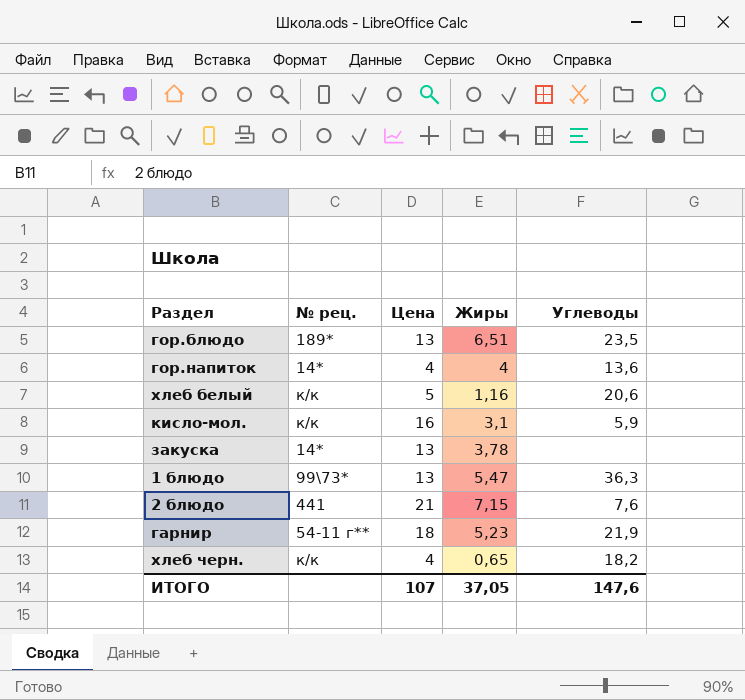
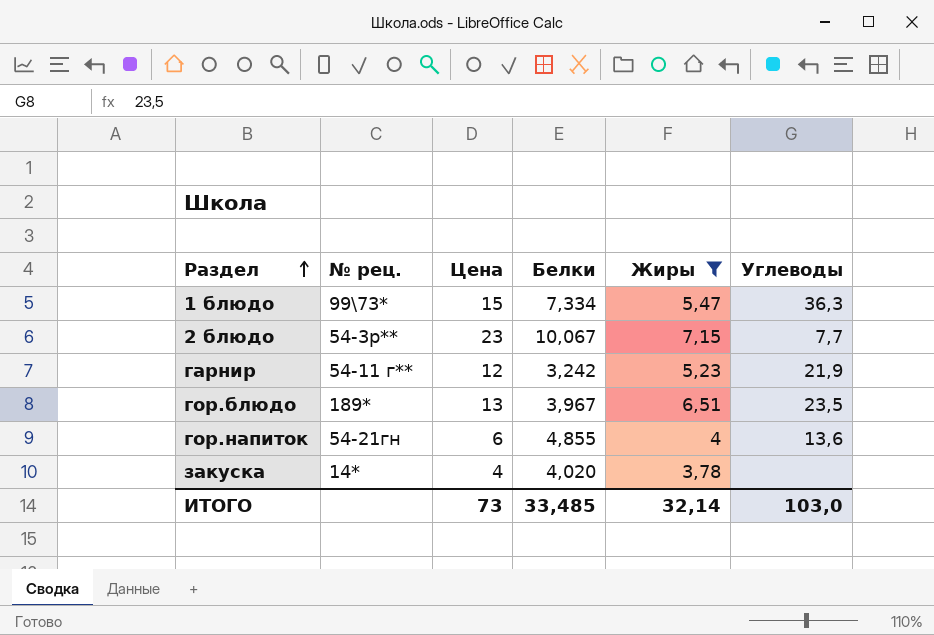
filter: none -> Жиры >= 3,78
row order: none -> Раздел ascending
column Белки | position: none -> 4
1 блюдо | Цена: 13 -> 15
2 блюдо | № рец.: 441 -> 54-3р**
2 блюдо | Цена: 21 -> 23
2 блюдо | Углеводы: 7,6 -> 7,7
гарнир | Цена: 18 -> 12
гор.напиток | № рец.: 14* -> 54-21гн
гор.напиток | Цена: 4 -> 6
закуска | Цена: 13 -> 4
ИТОГО | Цена: 107 -> 73
ИТОГО | Жиры: 37,05 -> 32,14
ИТОГО | Углеводы: 147,6 -> 103,0

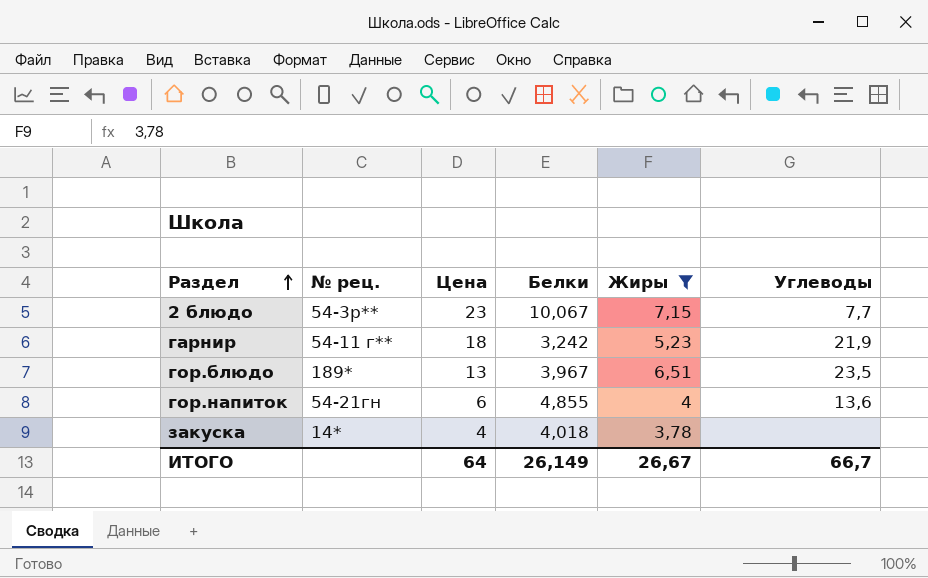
row 1 блюдо: 99\73* | 15 | 7,334 | 5,47 | 36,3 -> none
гарнир | Цена: 12 -> 18
закуска | Белки: 4,020 -> 4,018
ИТОГО | Цена: 73 -> 64
ИТОГО | Белки: 33,485 -> 26,149
ИТОГО | Жиры: 32,14 -> 26,67
ИТОГО | Углеводы: 103,0 -> 66,7

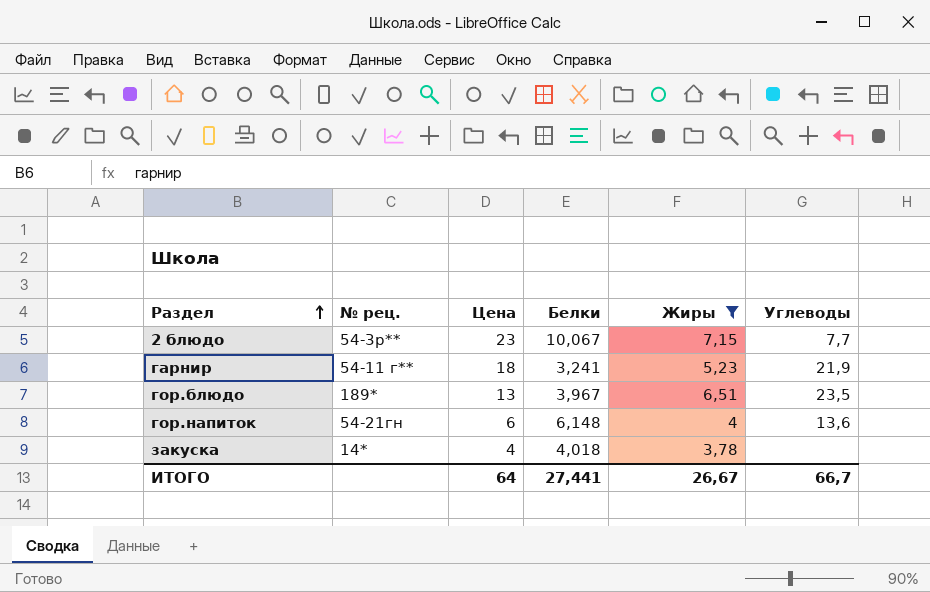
гарнир | Белки: 3,242 -> 3,241
гор.напиток | Белки: 4,855 -> 6,148
ИТОГО | Белки: 26,149 -> 27,441

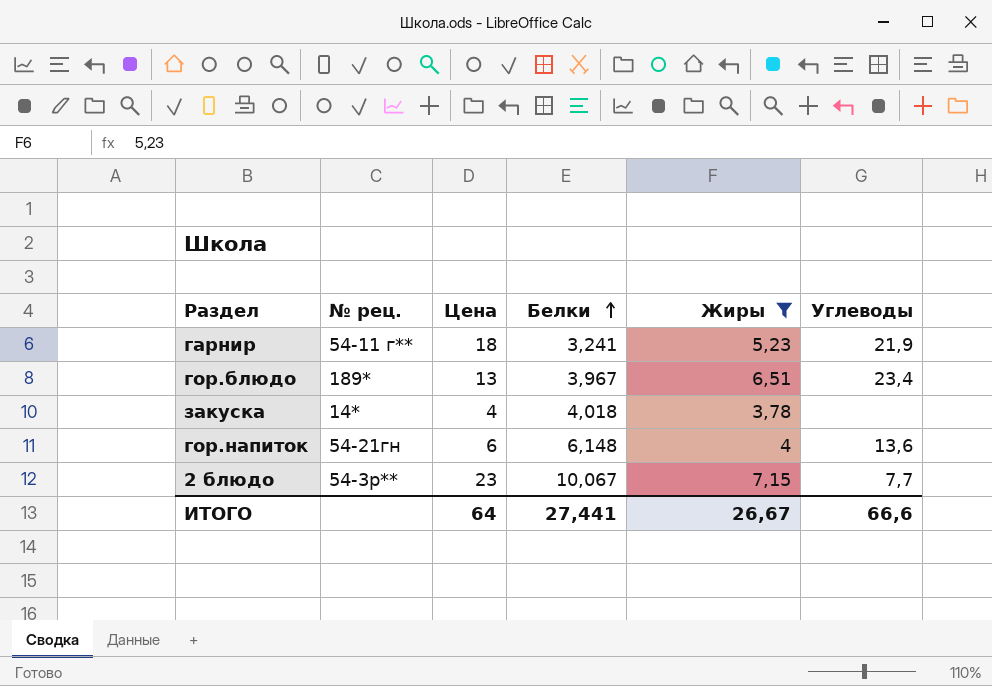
row order: Раздел ascending -> Белки ascending
гор.блюдо | Углеводы: 23,5 -> 23,4
ИТОГО | Углеводы: 66,7 -> 66,6

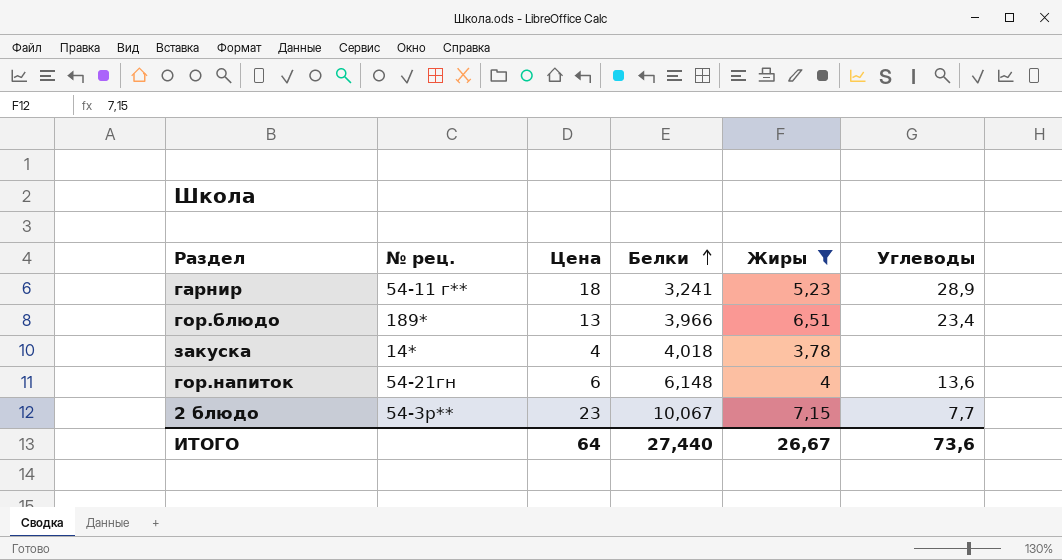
гарнир | Углеводы: 21,9 -> 28,9
гор.блюдо | Белки: 3,967 -> 3,966
ИТОГО | Белки: 27,441 -> 27,440
ИТОГО | Углеводы: 66,6 -> 73,6

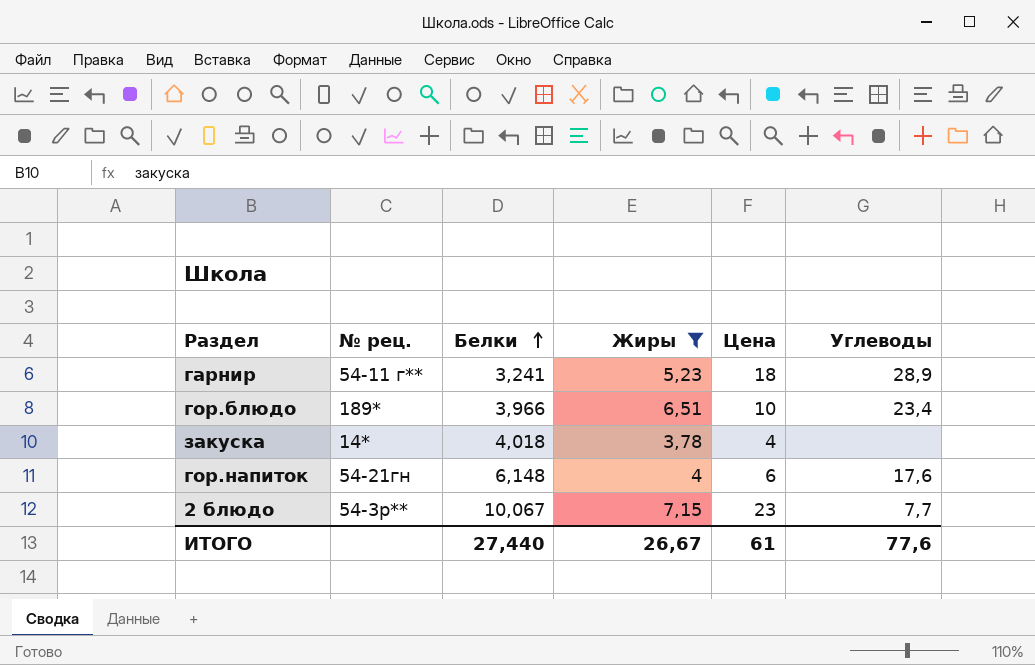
column Цена | position: 3 -> 5
гор.блюдо | Цена: 13 -> 10
гор.напиток | Углеводы: 13,6 -> 17,6
ИТОГО | Цена: 64 -> 61
ИТОГО | Углеводы: 73,6 -> 77,6

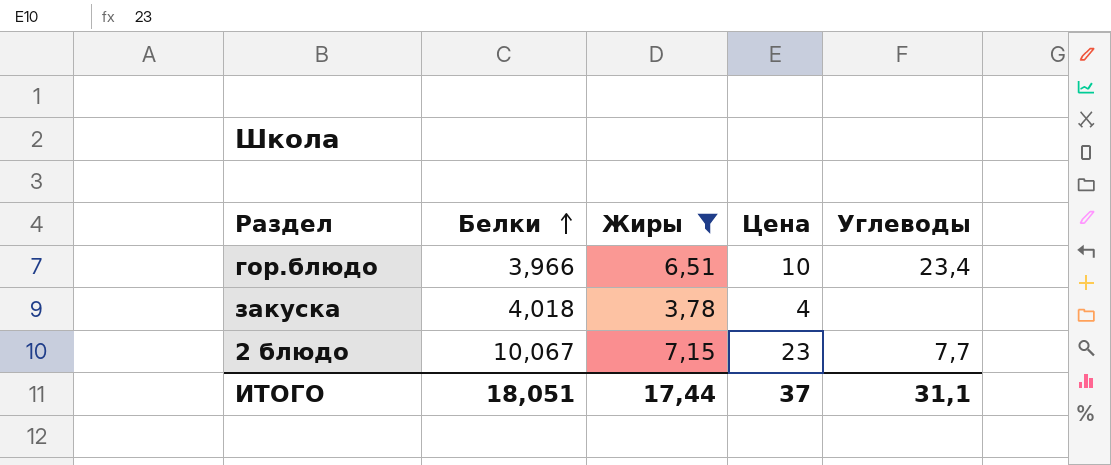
column № рец. | position: 2 -> none
row гарнир: 54-11 г** | 3,241 | 5,23 | 18 | 28,9 -> none
row гор.напиток: 54-21гн | 6,148 | 4 | 6 | 17,6 -> none
ИТОГО | Белки: 27,440 -> 18,051
ИТОГО | Жиры: 26,67 -> 17,44
ИТОГО | Цена: 61 -> 37
ИТОГО | Углеводы: 77,6 -> 31,1

